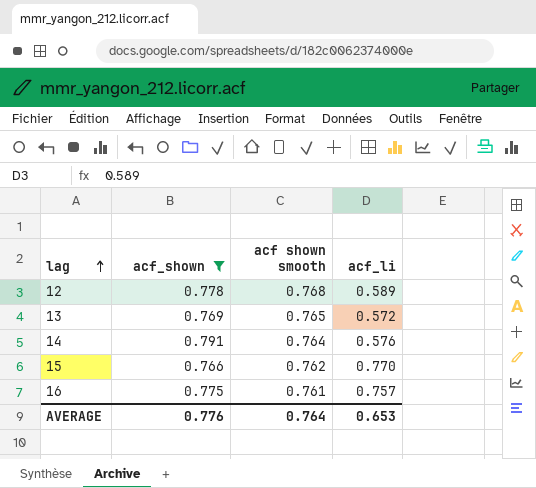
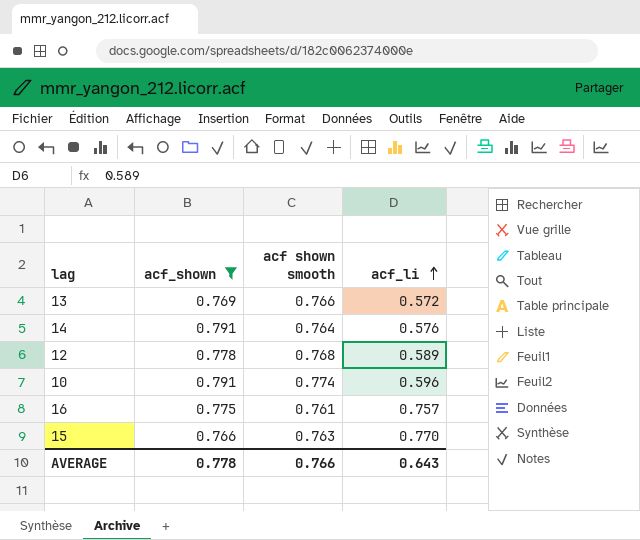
row order: lag ascending -> acf_li ascending
13 | acf shown smooth: 0.765 -> 0.766
row 10: none -> 0.791 | 0.774 | 0.596
15 | acf shown smooth: 0.762 -> 0.763
AVERAGE | acf_shown: 0.776 -> 0.778
AVERAGE | acf shown smooth: 0.764 -> 0.766
AVERAGE | acf_li: 0.653 -> 0.643

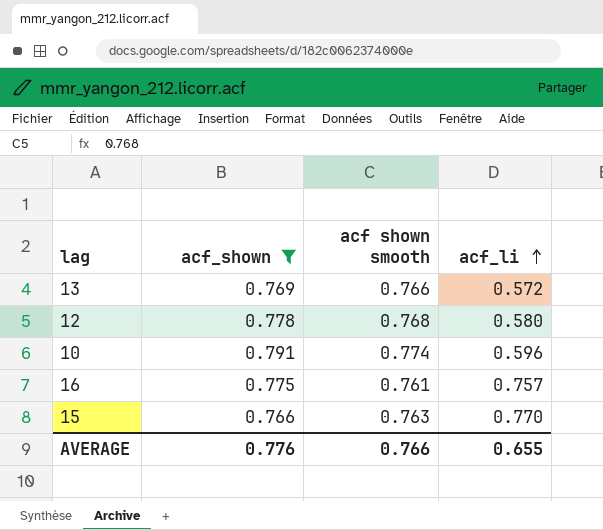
row 14: 0.791 | 0.764 | 0.576 -> none
12 | acf_li: 0.589 -> 0.580
AVERAGE | acf_shown: 0.778 -> 0.776
AVERAGE | acf_li: 0.643 -> 0.655

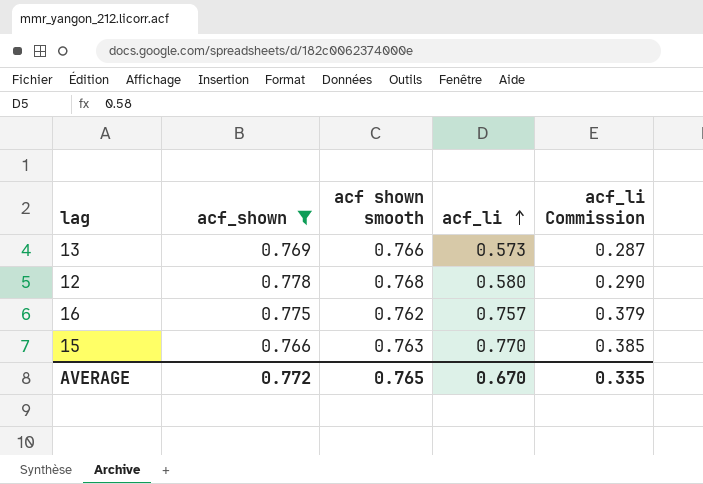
column acf_li Commission | formula: none -> [acf_li] * 0.5
row 10: 0.791 | 0.774 | 0.596 -> none
13 | acf_li: 0.572 -> 0.573
16 | acf shown smooth: 0.761 -> 0.762
AVERAGE | acf_shown: 0.776 -> 0.772
AVERAGE | acf shown smooth: 0.766 -> 0.765
AVERAGE | acf_li: 0.655 -> 0.670

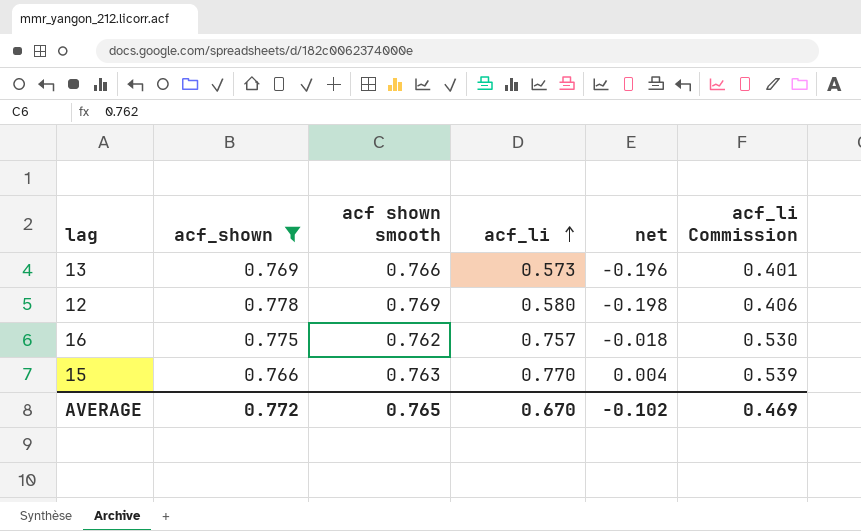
column net | formula: none -> [acf_li] - [acf_shown]
column acf_li Commission | formula: [acf_li] * 0.5 -> [acf_li] * 0.7
12 | acf shown smooth: 0.768 -> 0.769
AVERAGE | acf_li Commission: 0.335 -> 0.469

